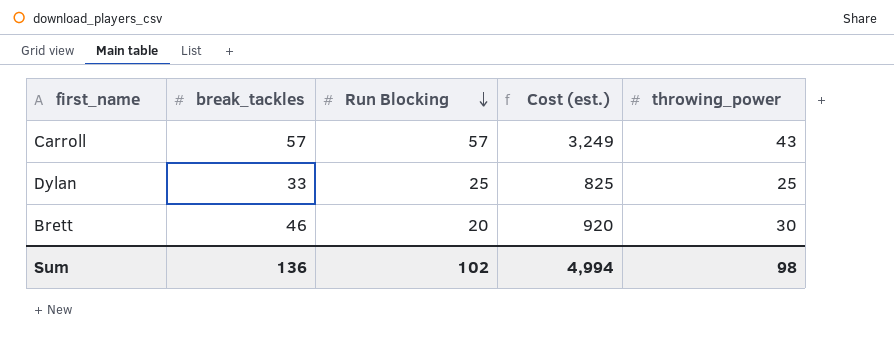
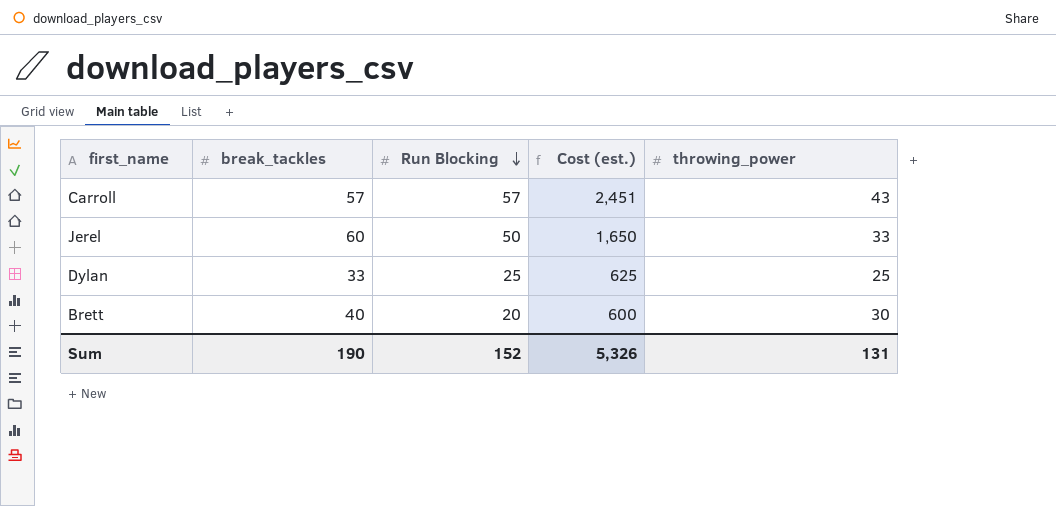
column Cost (est.) | formula: [break_tackles] * [Run Blocking] -> [Run Blocking] * [throwing_power]
row Jerel: none -> 60 | 50 | 1,650 | 33
Brett | break_tackles: 46 -> 40
Sum | break_tackles: 136 -> 190
Sum | Run Blocking: 102 -> 152
Sum | Cost (est.): 4,994 -> 5,326
Sum | throwing_power: 98 -> 131

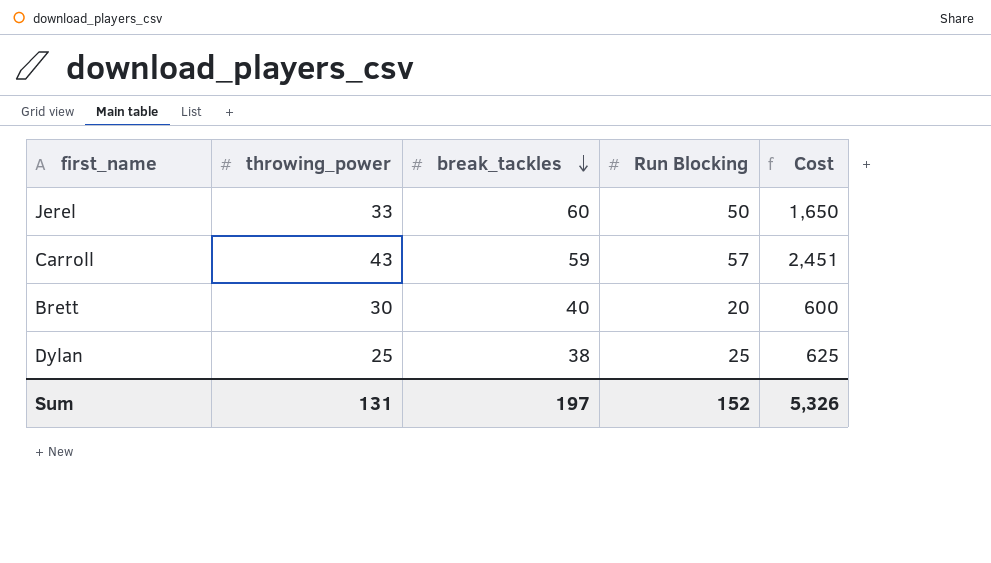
row order: Run Blocking descending -> break_tackles descending
column throwing_power | position: 5 -> 2
column name: Cost (est.) -> Cost
Carroll | break_tackles: 57 -> 59
Dylan | break_tackles: 33 -> 38
Sum | break_tackles: 190 -> 197

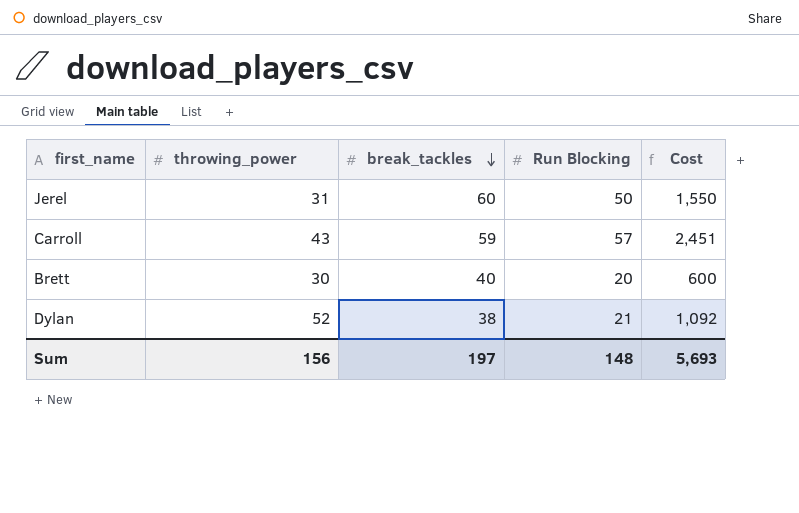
Jerel | throwing_power: 33 -> 31
Jerel | Cost: 1,650 -> 1,550
Dylan | throwing_power: 25 -> 52
Dylan | Run Blocking: 25 -> 21
Dylan | Cost: 625 -> 1,092
Sum | throwing_power: 131 -> 156
Sum | Run Blocking: 152 -> 148
Sum | Cost: 5,326 -> 5,693

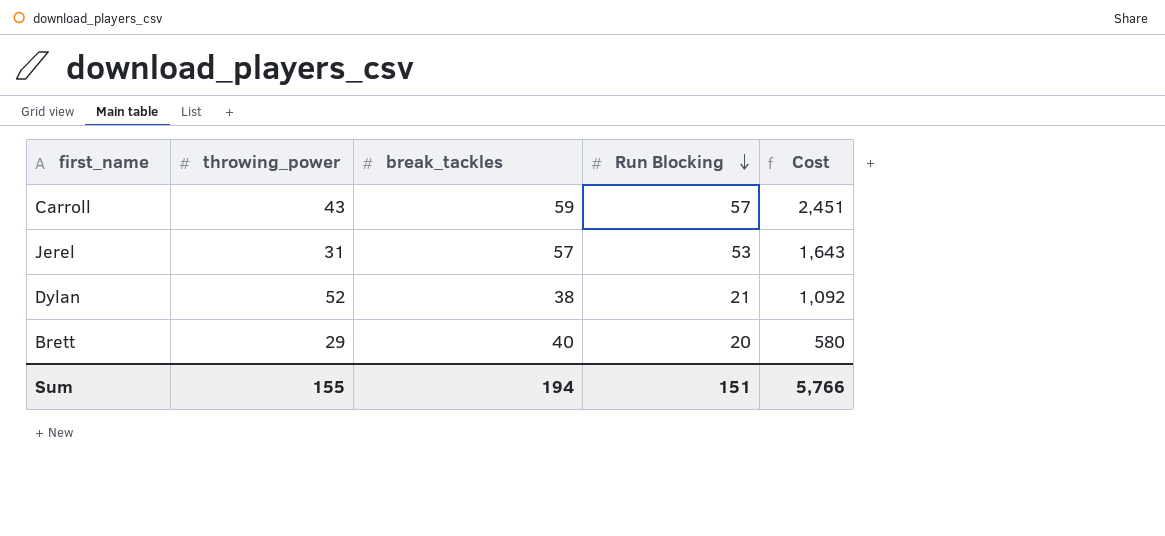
row order: break_tackles descending -> Run Blocking descending
Jerel | break_tackles: 60 -> 57
Jerel | Run Blocking: 50 -> 53
Jerel | Cost: 1,550 -> 1,643
Brett | throwing_power: 30 -> 29
Brett | Cost: 600 -> 580
Sum | throwing_power: 156 -> 155
Sum | break_tackles: 197 -> 194
Sum | Run Blocking: 148 -> 151
Sum | Cost: 5,693 -> 5,766

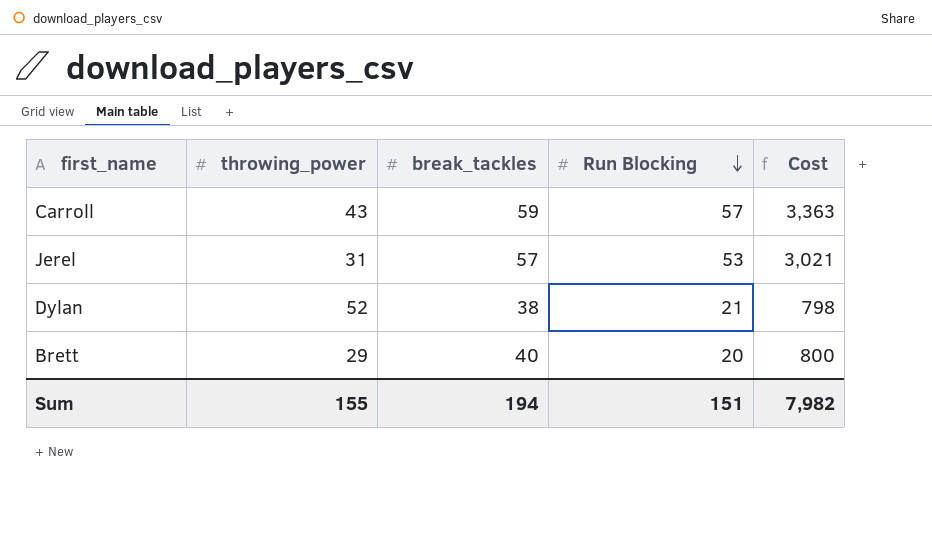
column Cost | formula: [throwing_power] * [Run Blocking] -> [break_tackles] * [Run Blocking]
Sum | Cost: 5,766 -> 7,982

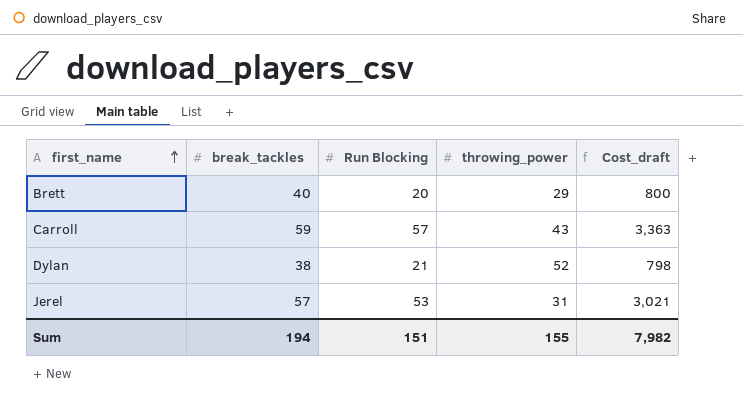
row order: Run Blocking descending -> first_name ascending
column throwing_power | position: 2 -> 4
column name: Cost -> Cost_draft

